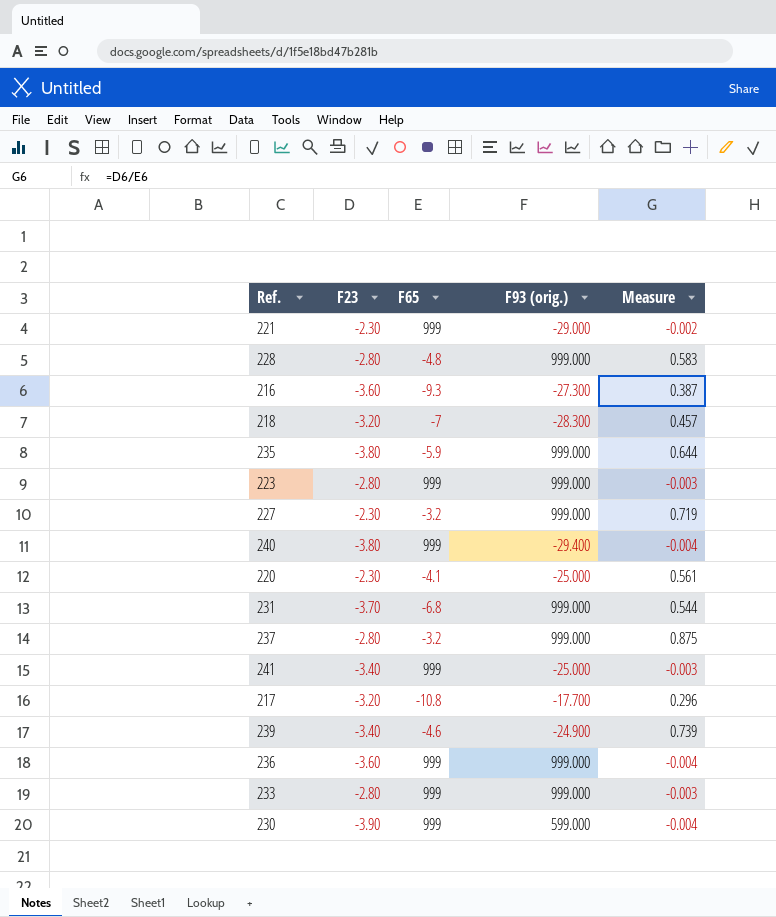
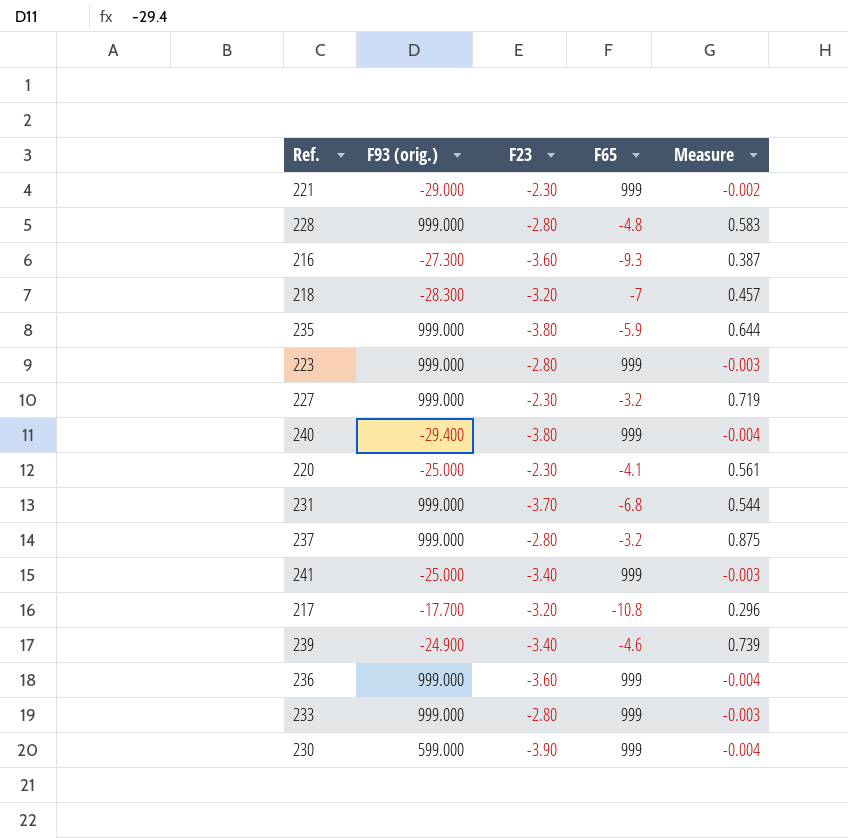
column F93 (orig.) | position: 4 -> 2

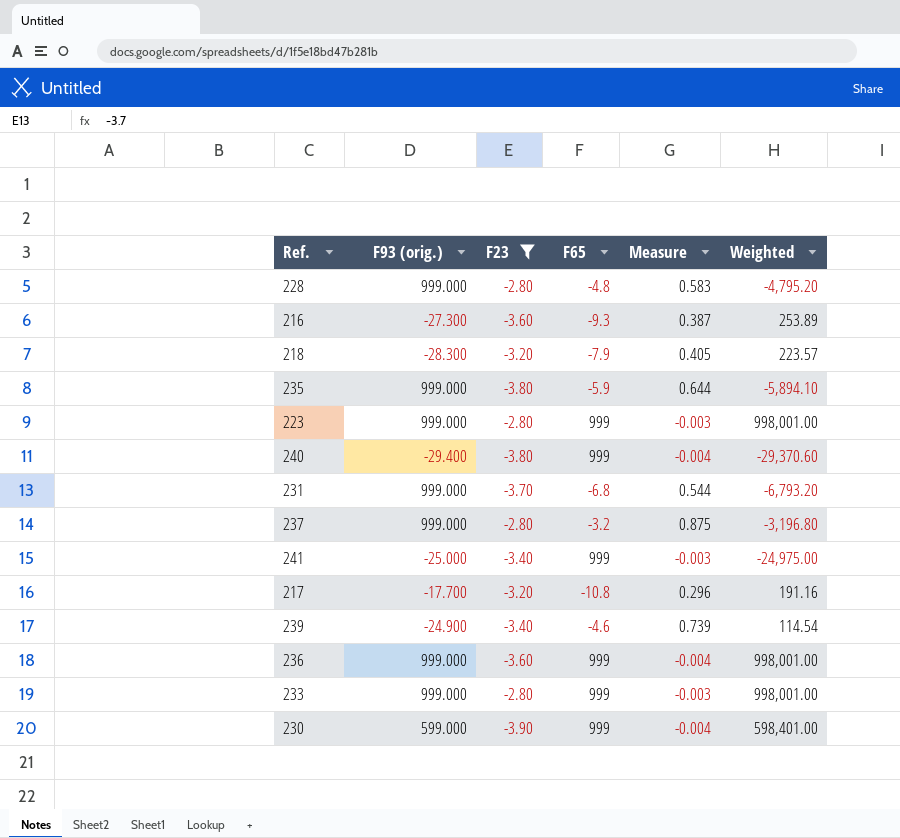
filter: none -> F23 != -2.30
column Weighted | formula: none -> [F93 (orig.)] * [F65]
218 | F65: -7 -> -7.9
218 | Measure: 0.457 -> 0.405

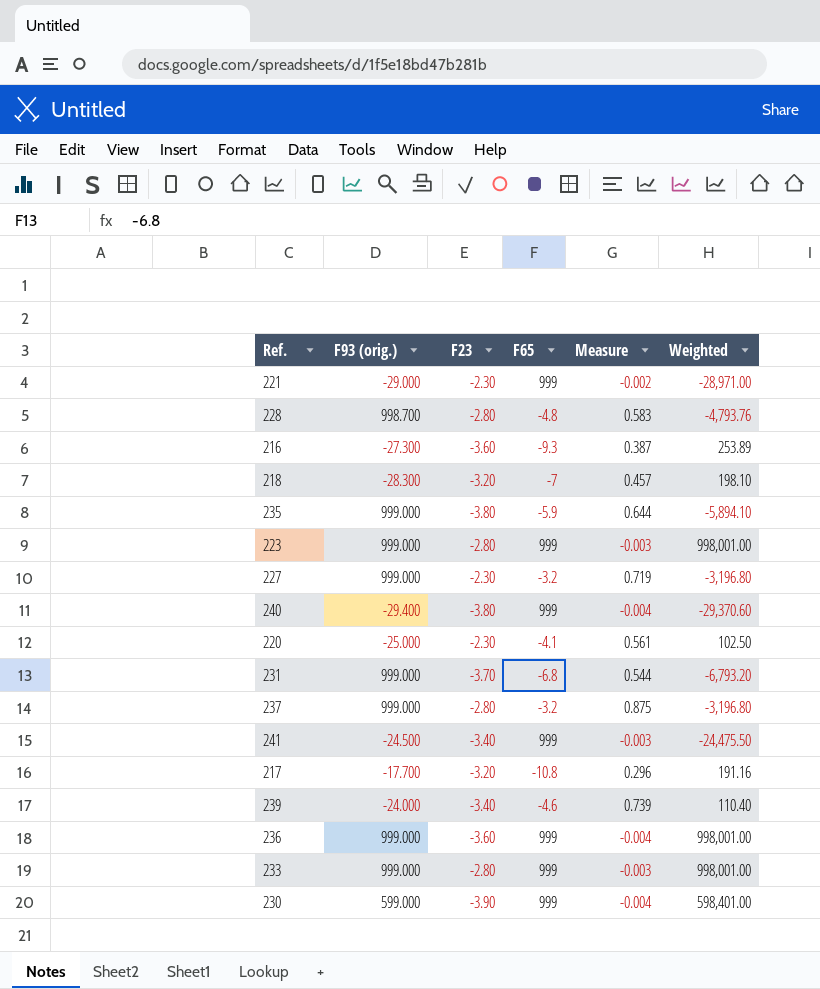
filter: F23 != -2.30 -> none
228 | F93 (orig.): 999.000 -> 998.700
228 | Weighted: -4,795.20 -> -4,793.76
218 | F65: -7.9 -> -7
218 | Measure: 0.405 -> 0.457
218 | Weighted: 223.57 -> 198.10
241 | F93 (orig.): -25.000 -> -24.500
241 | Weighted: -24,975.00 -> -24,475.50
239 | F93 (orig.): -24.900 -> -24.000
239 | Weighted: 114.54 -> 110.40

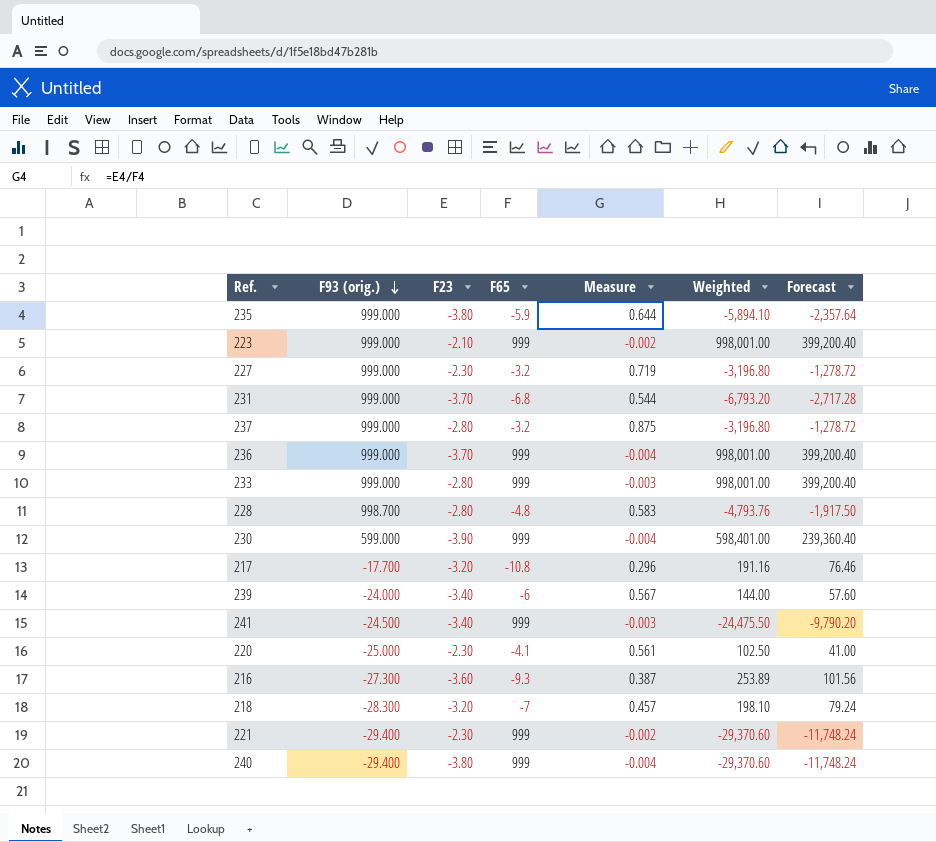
row order: none -> F93 (orig.) descending
column Forecast | formula: none -> [Weighted] * 0.4
223 | F23: -2.80 -> -2.10
223 | Measure: -0.003 -> -0.002
236 | F23: -3.60 -> -3.70
239 | F65: -4.6 -> -6
239 | Measure: 0.739 -> 0.567
239 | Weighted: 110.40 -> 144.00
221 | F93 (orig.): -29.000 -> -29.400
221 | Weighted: -28,971.00 -> -29,370.60

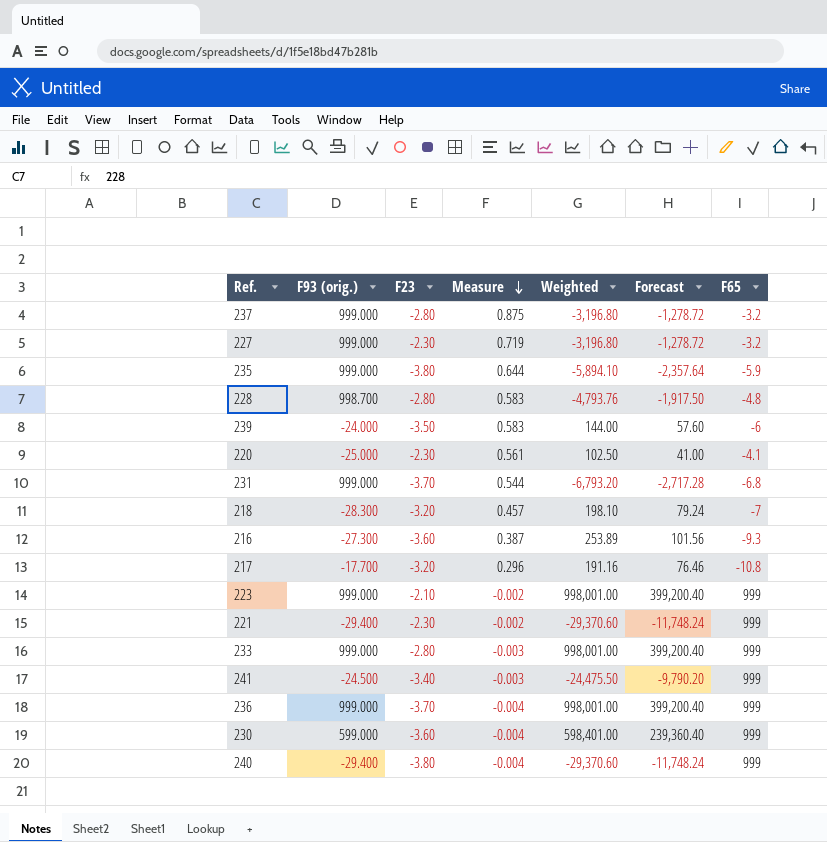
row order: F93 (orig.) descending -> Measure descending
column F65 | position: 4 -> 7
239 | F23: -3.40 -> -3.50
239 | Measure: 0.567 -> 0.583
230 | F23: -3.90 -> -3.60

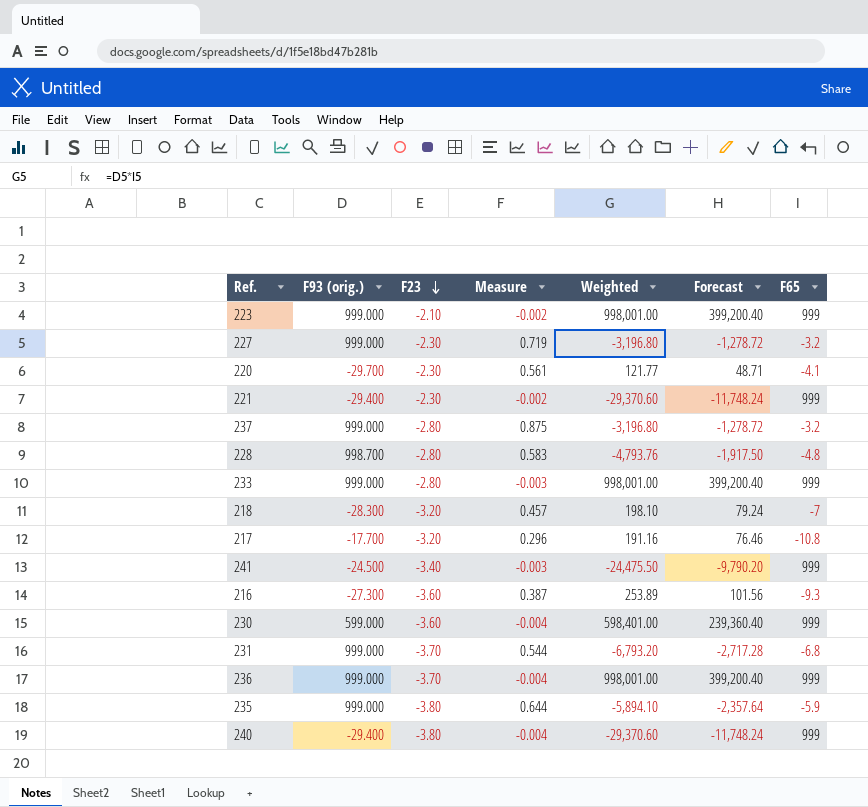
row order: Measure descending -> F23 descending
row 239: -24.000 | -3.50 | 0.583 | 144.00 | 57.60 | -6 -> none
220 | F93 (orig.): -25.000 -> -29.700
220 | Weighted: 102.50 -> 121.77
220 | Forecast: 41.00 -> 48.71

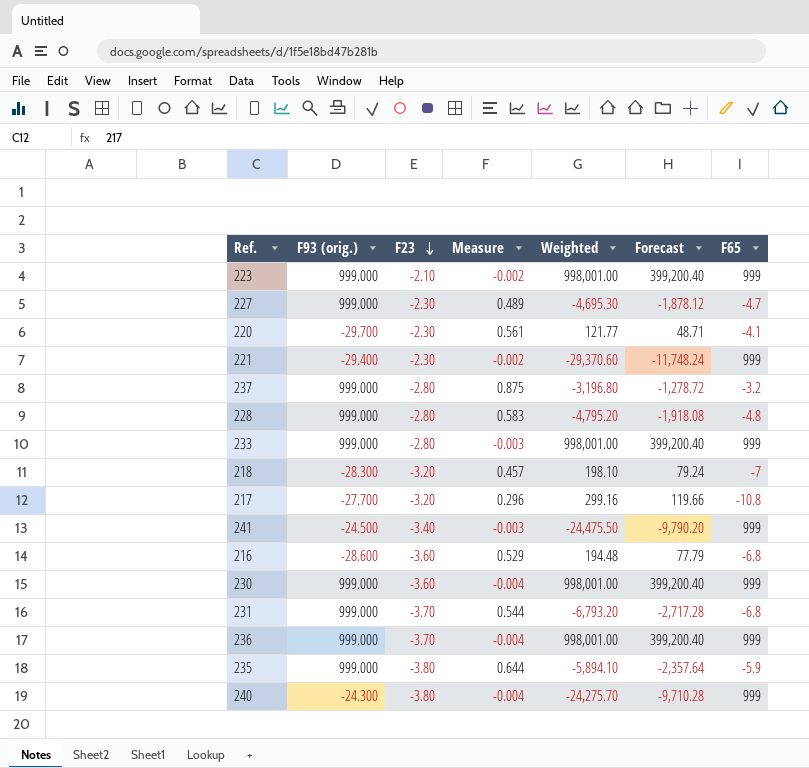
227 | Measure: 0.719 -> 0.489
227 | Weighted: -3,196.80 -> -4,695.30
227 | Forecast: -1,278.72 -> -1,878.12
227 | F65: -3.2 -> -4.7
228 | F93 (orig.): 998.700 -> 999.000
228 | Weighted: -4,793.76 -> -4,795.20
228 | Forecast: -1,917.50 -> -1,918.08
217 | F93 (orig.): -17.700 -> -27.700
217 | Weighted: 191.16 -> 299.16
217 | Forecast: 76.46 -> 119.66
216 | F93 (orig.): -27.300 -> -28.600
216 | Measure: 0.387 -> 0.529
216 | Weighted: 253.89 -> 194.48
216 | Forecast: 101.56 -> 77.79
216 | F65: -9.3 -> -6.8
230 | F93 (orig.): 599.000 -> 999.000
230 | Weighted: 598,401.00 -> 998,001.00
230 | Forecast: 239,360.40 -> 399,200.40
240 | F93 (orig.): -29.400 -> -24.300
240 | Weighted: -29,370.60 -> -24,275.70
240 | Forecast: -11,748.24 -> -9,710.28

